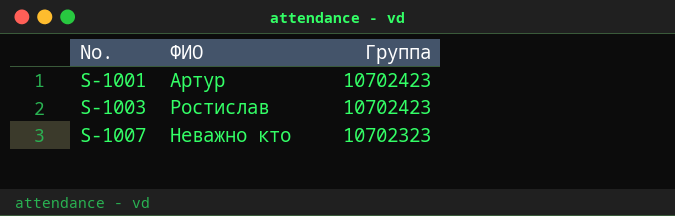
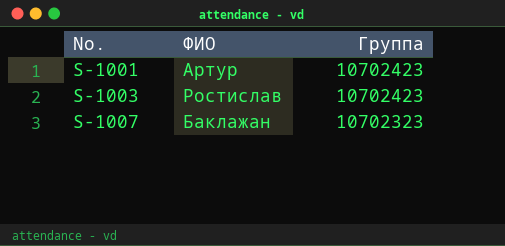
S-1007 | ФИО: Неважно кто -> Баклажан

